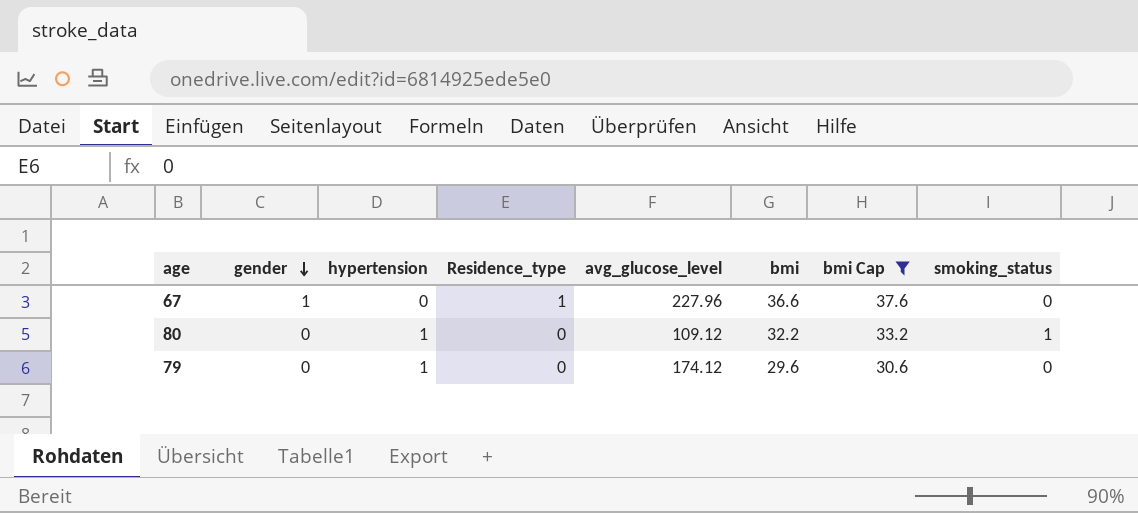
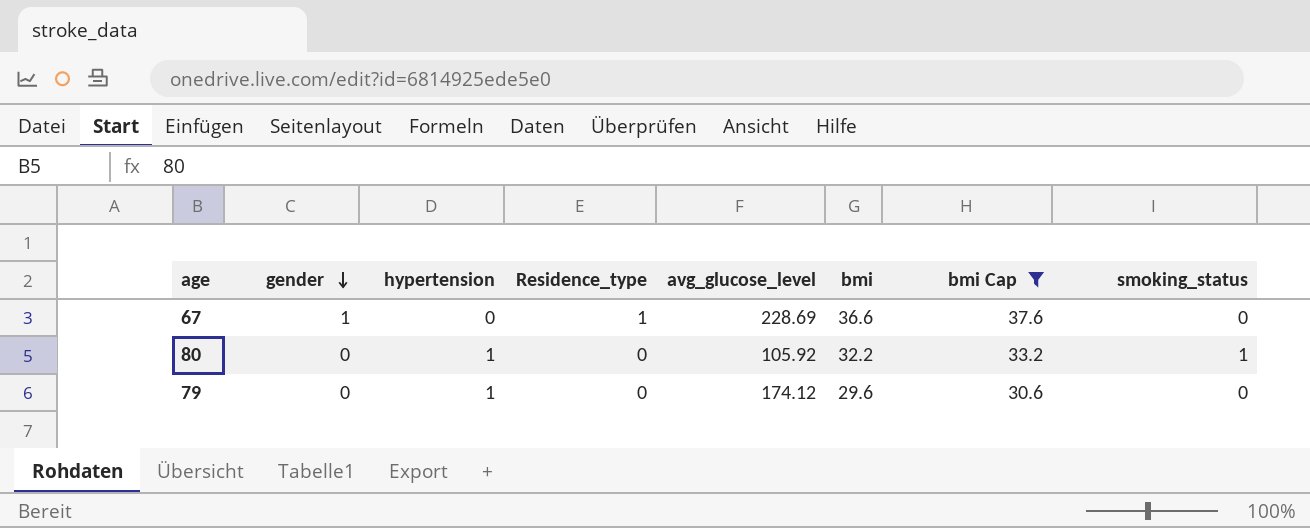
67 | avg_glucose_level: 227.96 -> 228.69
80 | avg_glucose_level: 109.12 -> 105.92

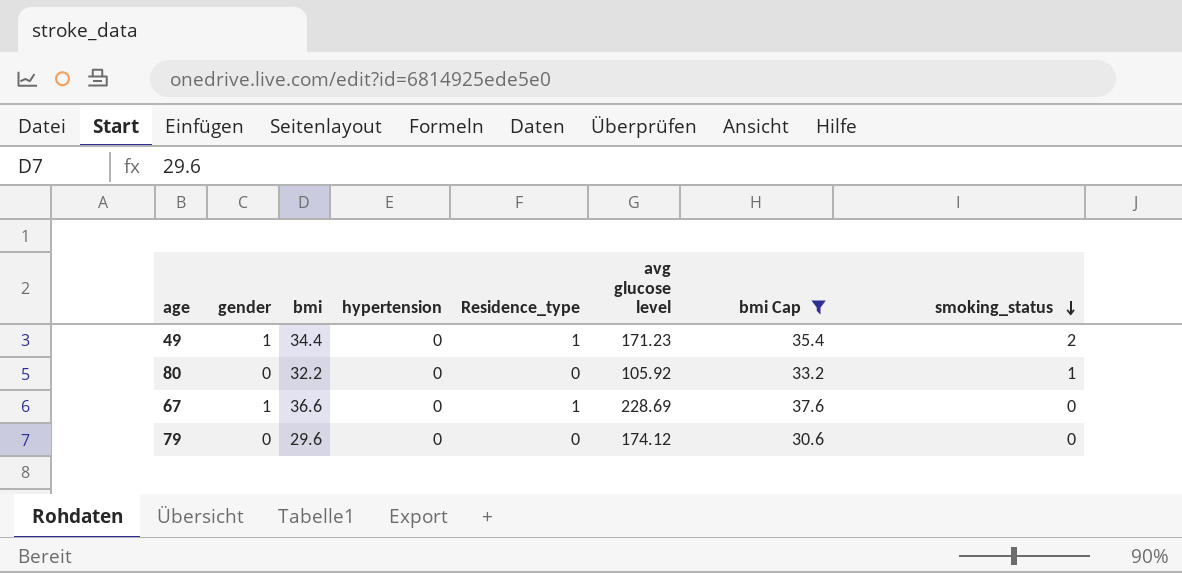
row order: gender descending -> smoking_status descending
column bmi | position: 6 -> 3
column name: avg_glucose_level -> avg glucose level
row 49: none -> 1 | 34.4 | 0 | 1 | 171.23 | 35.4 | 2
80 | hypertension: 1 -> 0
79 | hypertension: 1 -> 0

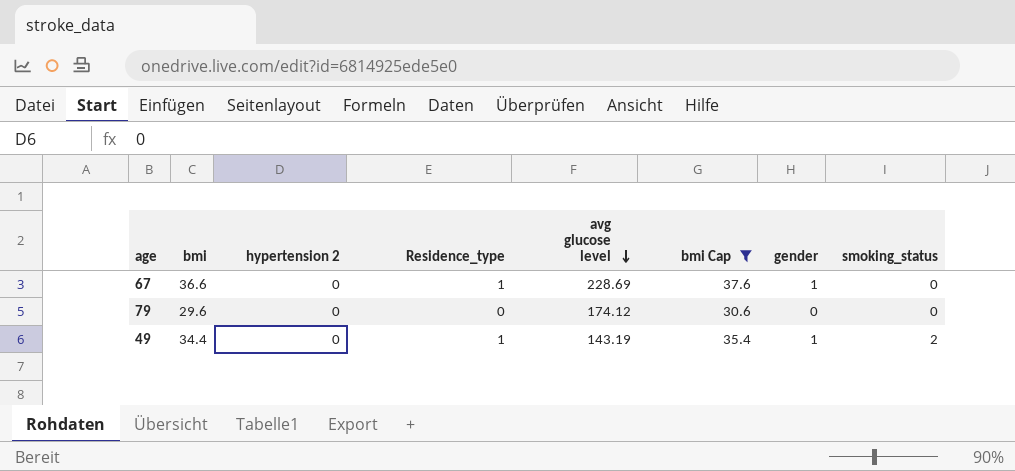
row order: smoking_status descending -> avg glucose level descending
column name: hypertension -> hypertension 2
column gender | position: 2 -> 7
row 80: 0 | 32.2 | 0 | 0 | 105.92 | 33.2 | 1 -> none
49 | avg glucose level: 171.23 -> 143.19

